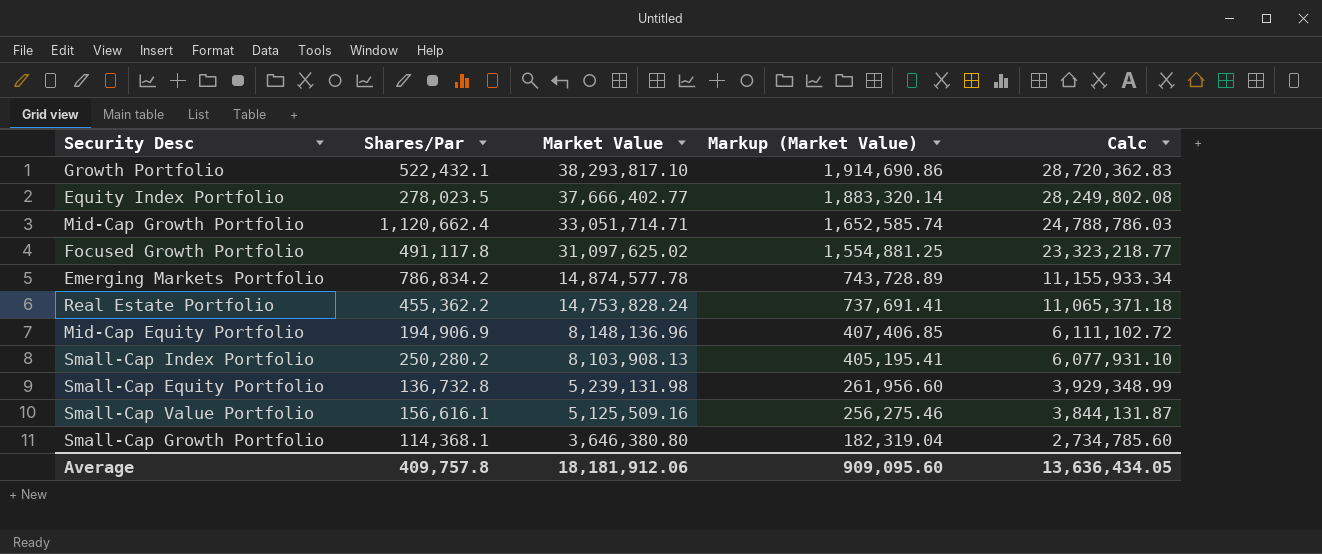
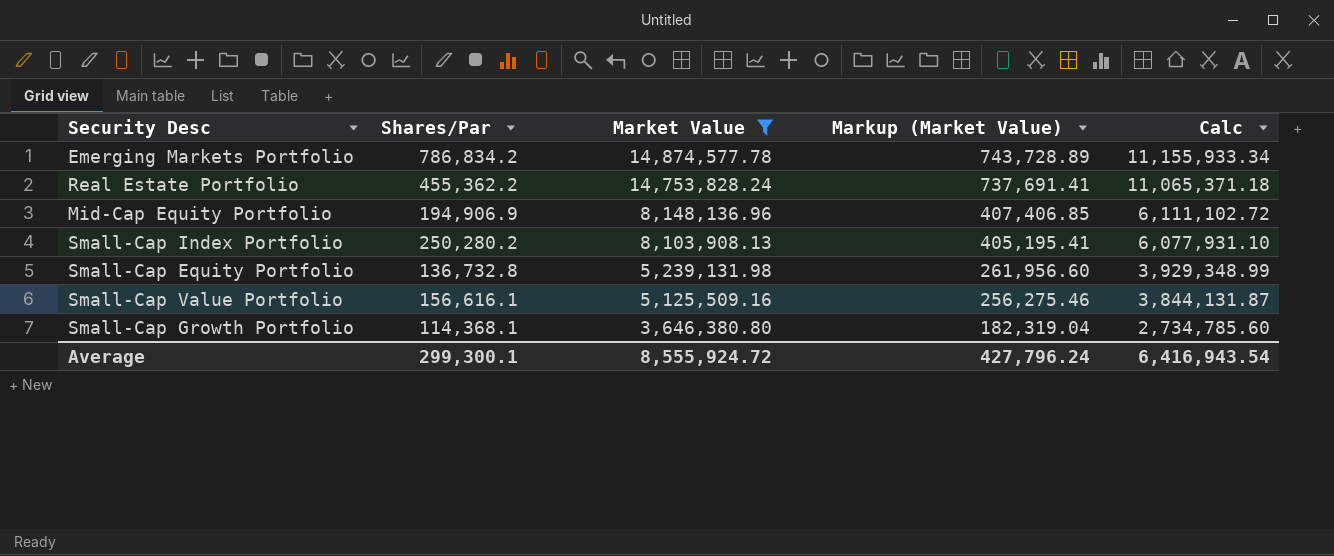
filter: none -> Market Value <= 14,874,577.78
Average | Shares/Par: 409,757.8 -> 299,300.1
Average | Market Value: 18,181,912.06 -> 8,555,924.72
Average | Markup (Market Value): 909,095.60 -> 427,796.24
Average | Calc: 13,636,434.05 -> 6,416,943.54

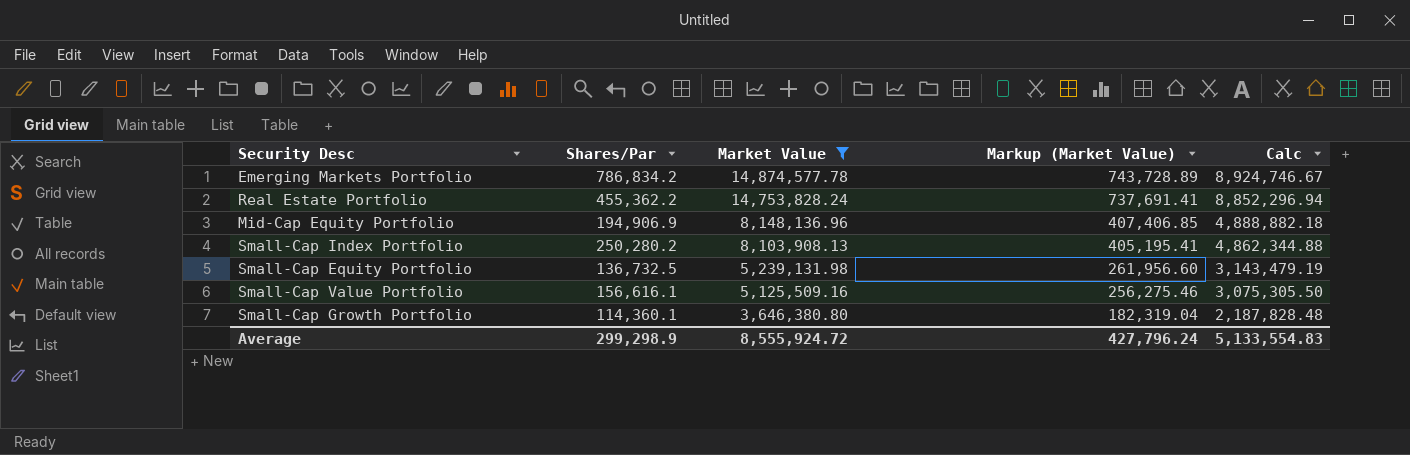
column Calc | formula: [Market Value] * 0.75 -> [Market Value] * 0.6
Small-Cap Equity Portfolio | Shares/Par: 136,732.8 -> 136,732.5
Small-Cap Growth Portfolio | Shares/Par: 114,368.1 -> 114,360.1
Average | Shares/Par: 299,300.1 -> 299,298.9
Average | Calc: 6,416,943.54 -> 5,133,554.83

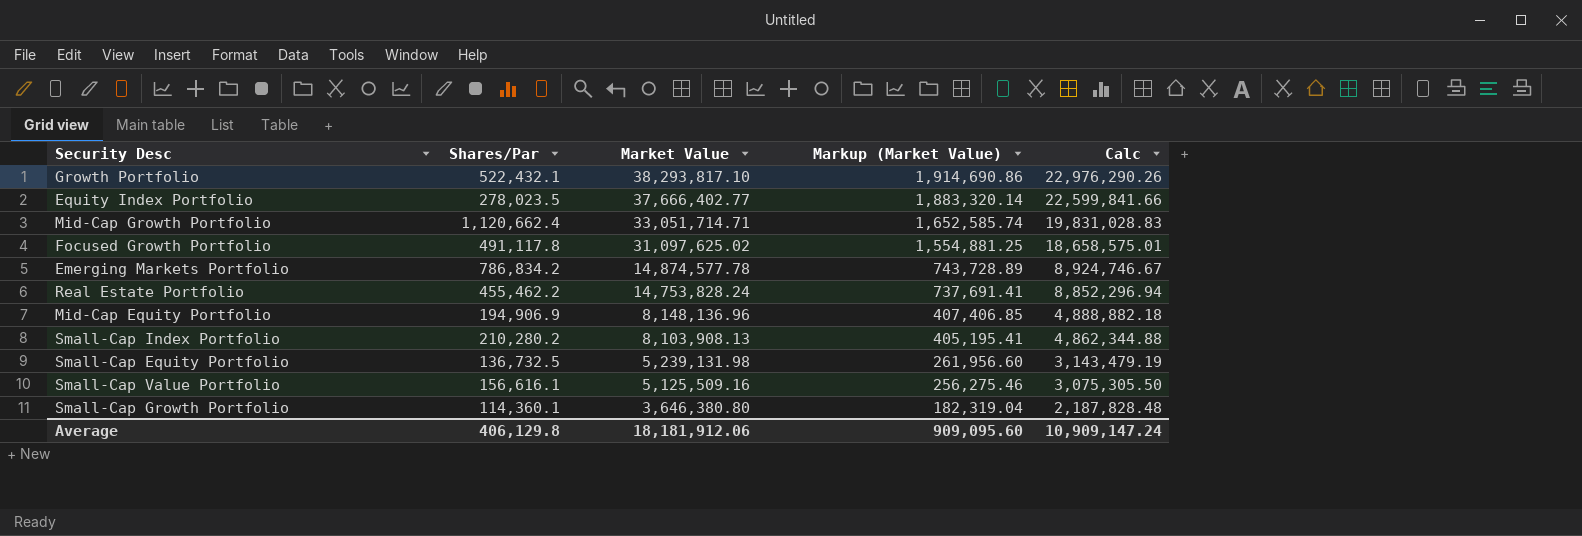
filter: Market Value <= 14,874,577.78 -> none
Real Estate Portfolio | Shares/Par: 455,362.2 -> 455,462.2
Small-Cap Index Portfolio | Shares/Par: 250,280.2 -> 210,280.2
Average | Shares/Par: 299,298.9 -> 406,129.8
Average | Market Value: 8,555,924.72 -> 18,181,912.06
Average | Markup (Market Value): 427,796.24 -> 909,095.60
Average | Calc: 5,133,554.83 -> 10,909,147.24

